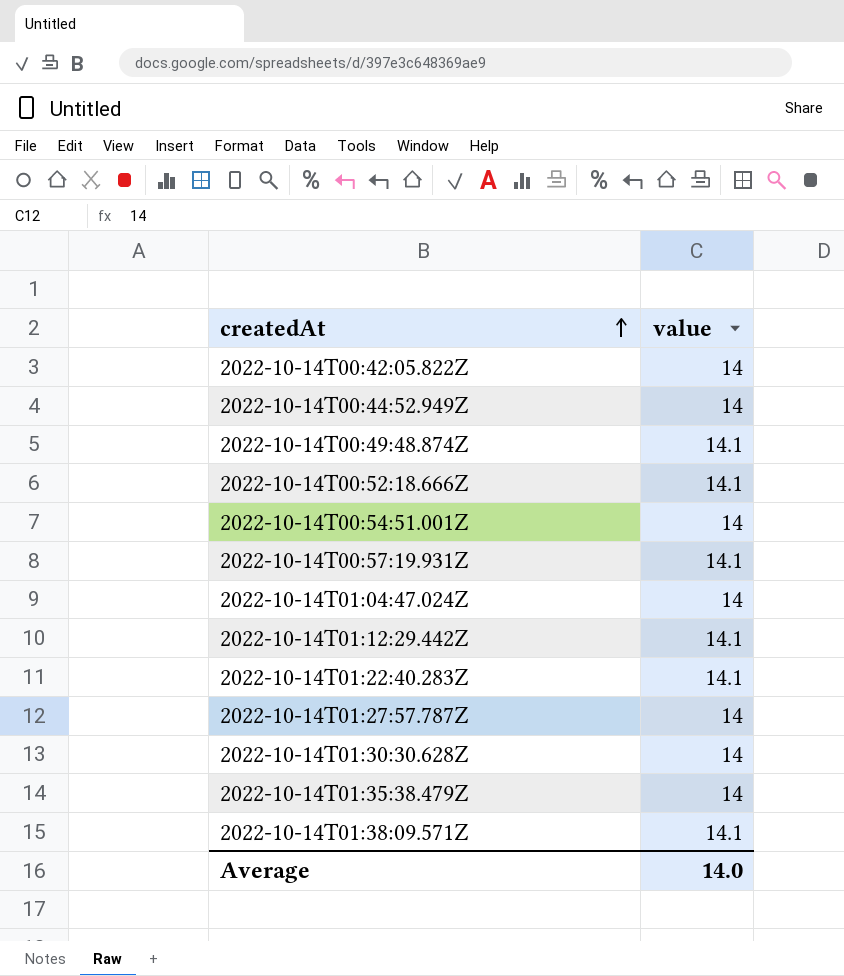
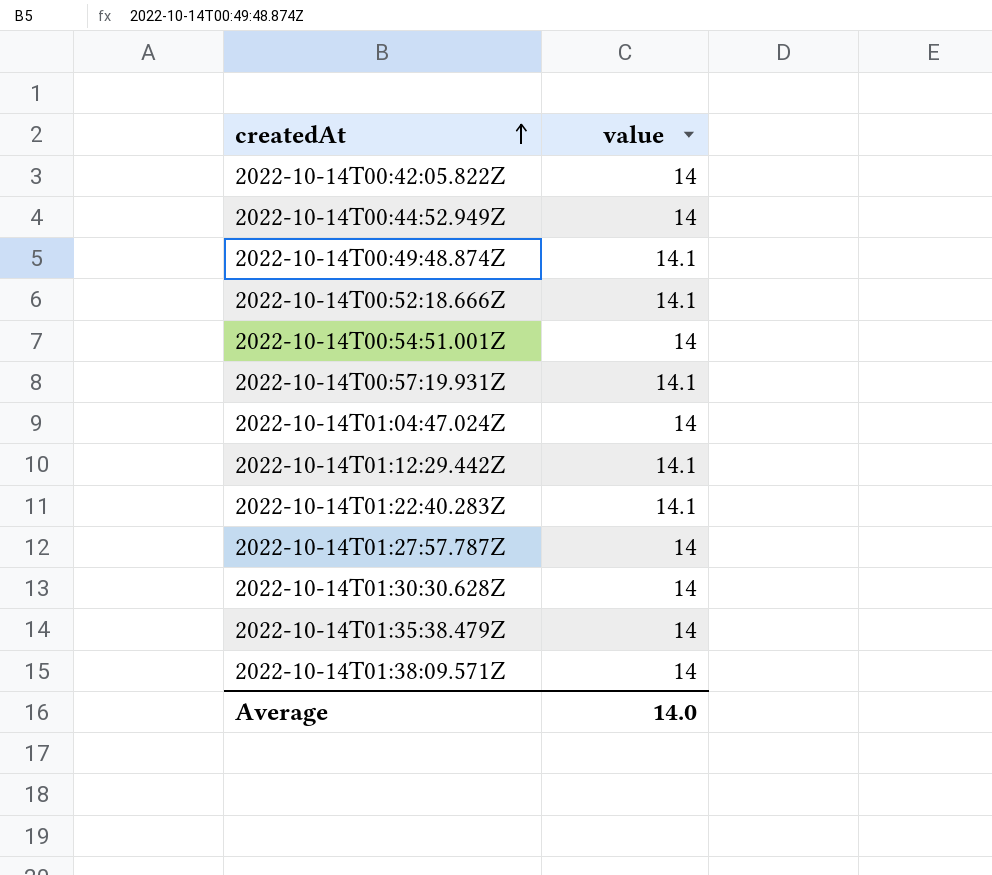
2022-10-14T01:38:09.571Z | value: 14.1 -> 14

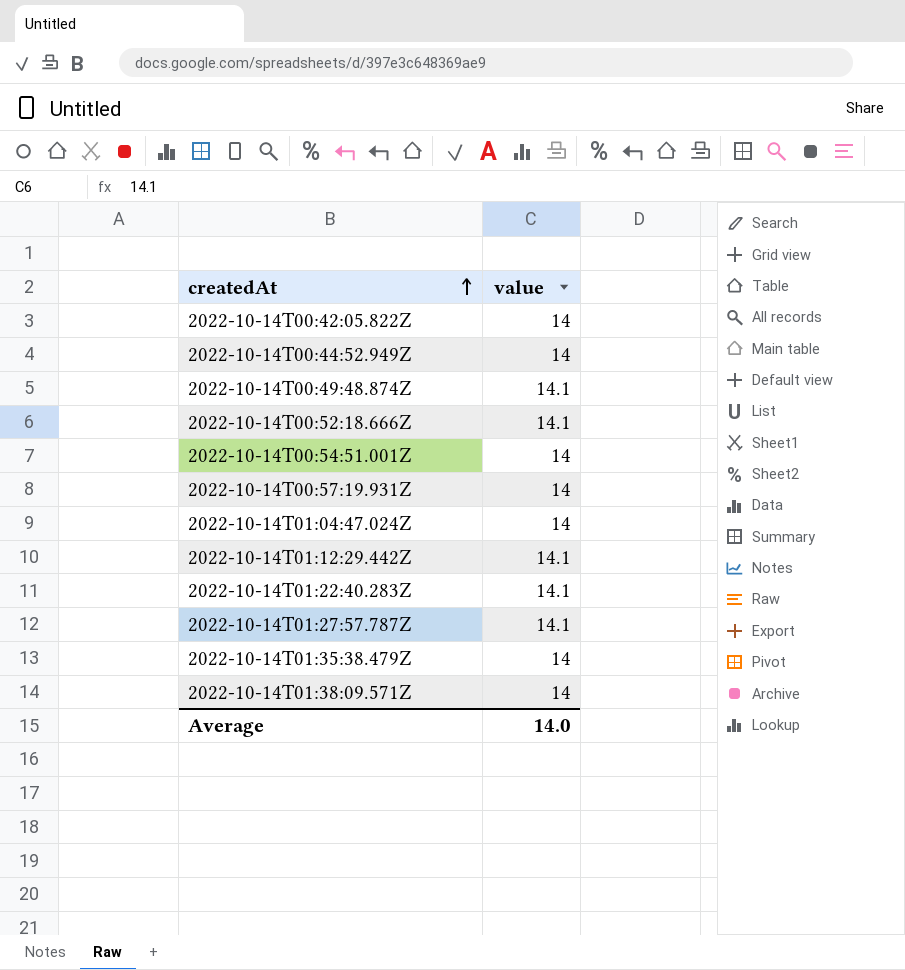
row 2022-10-14T01:30:30.628Z: 14 -> none
2022-10-14T00:57:19.931Z | value: 14.1 -> 14
2022-10-14T01:27:57.787Z | value: 14 -> 14.1

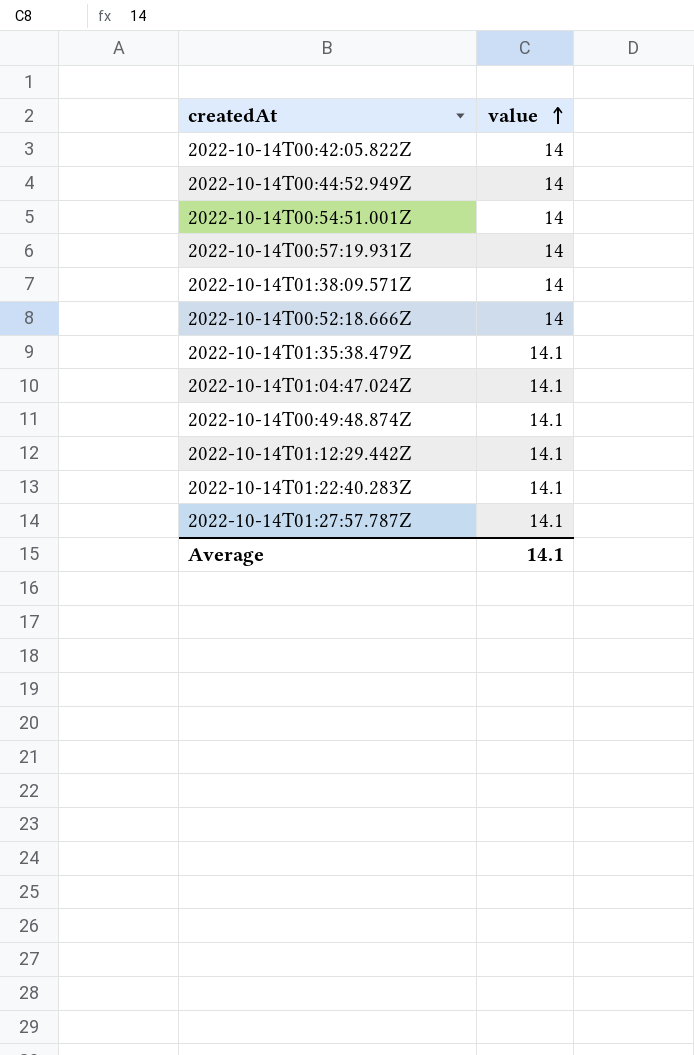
row order: createdAt ascending -> value ascending
2022-10-14T00:52:18.666Z | value: 14.1 -> 14
2022-10-14T01:35:38.479Z | value: 14 -> 14.1
2022-10-14T01:04:47.024Z | value: 14 -> 14.1
Average | value: 14.0 -> 14.1

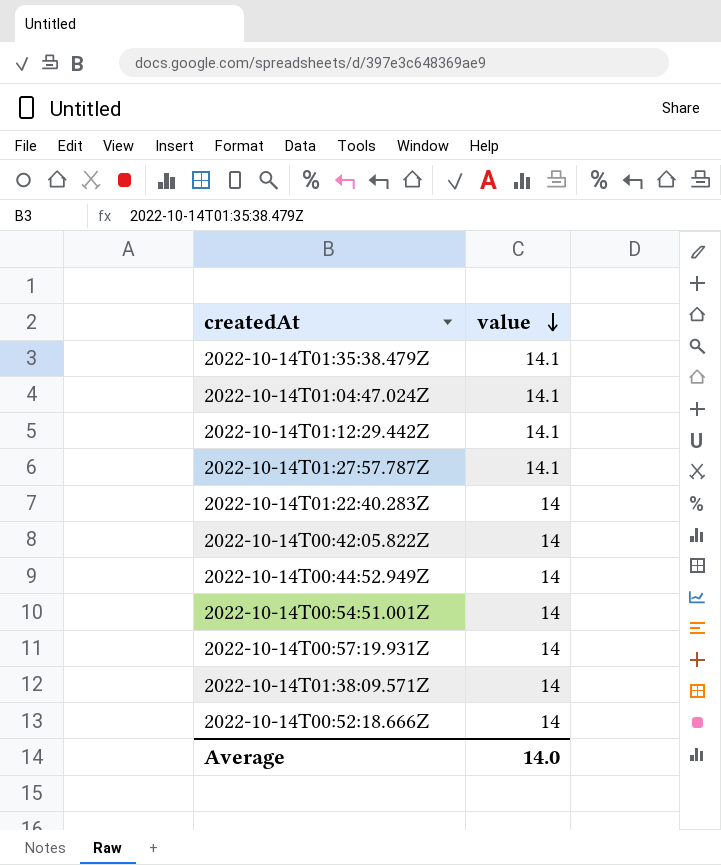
row order: value ascending -> value descending
row 2022-10-14T00:49:48.874Z: 14.1 -> none
2022-10-14T01:22:40.283Z | value: 14.1 -> 14
Average | value: 14.1 -> 14.0

